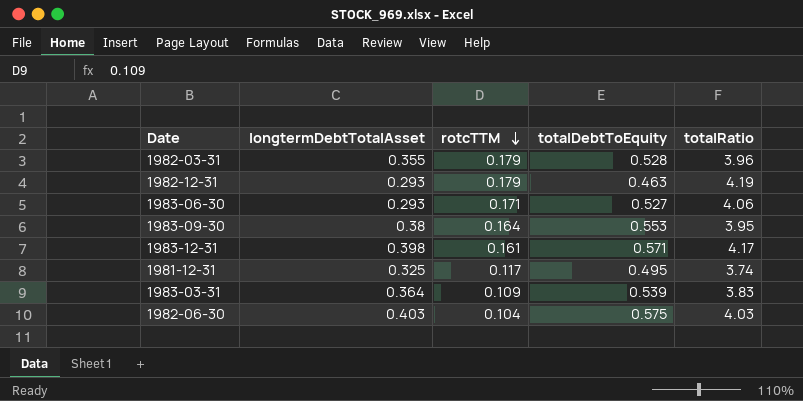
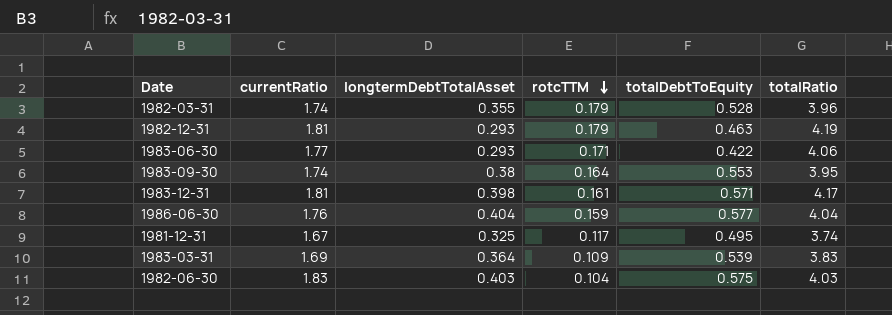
column currentRatio | position: none -> 2
1983-06-30 | totalDebtToEquity: 0.527 -> 0.422
row 1986-06-30: none -> 1.76 | 0.404 | 0.159 | 0.577 | 4.04

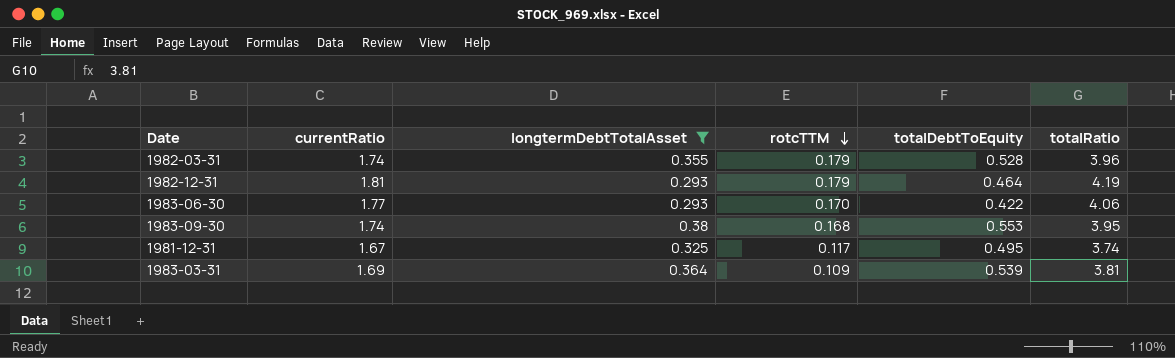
filter: none -> longtermDebtTotalAsset <= 0.38
1982-12-31 | totalDebtToEquity: 0.463 -> 0.464
1983-06-30 | rotcTTM: 0.171 -> 0.170
1983-09-30 | rotcTTM: 0.164 -> 0.168
1983-03-31 | totalRatio: 3.83 -> 3.81

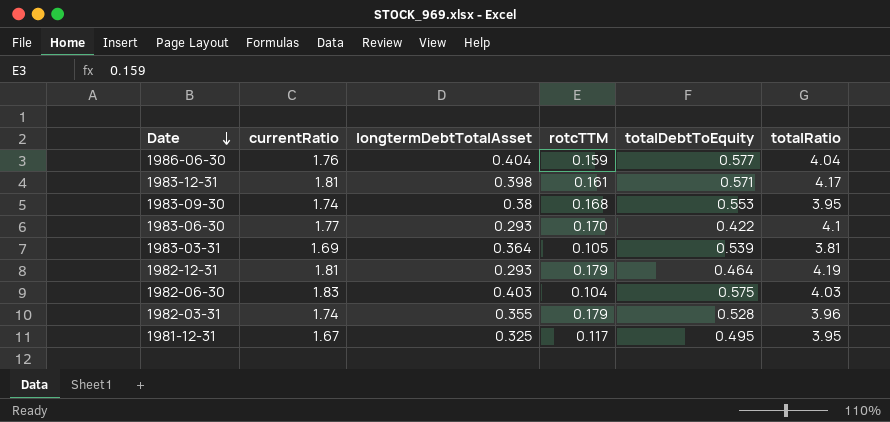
filter: longtermDebtTotalAsset <= 0.38 -> none
row order: rotcTTM descending -> Date descending
1983-06-30 | totalRatio: 4.06 -> 4.1
1983-03-31 | rotcTTM: 0.109 -> 0.105
1981-12-31 | totalRatio: 3.74 -> 3.95

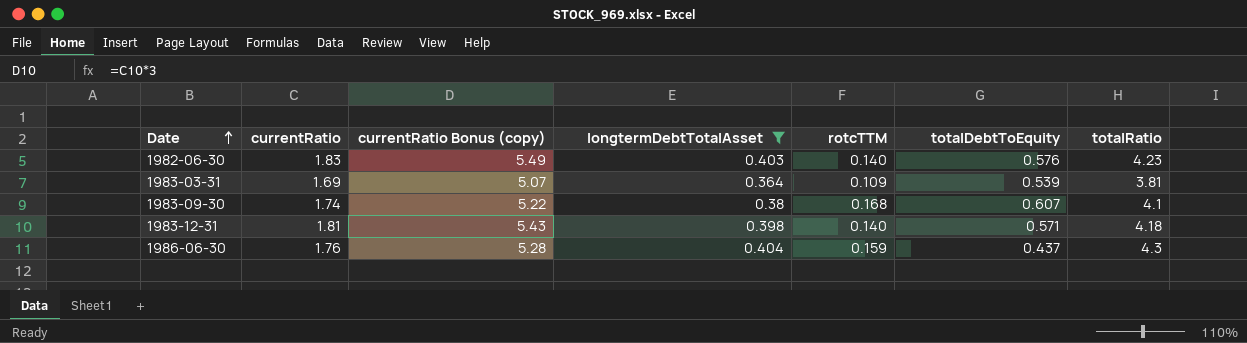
filter: none -> longtermDebtTotalAsset >= 0.364
row order: Date descending -> Date ascending
column currentRatio Bonus (copy) | formula: none -> [currentRatio] * 3
1982-06-30 | rotcTTM: 0.104 -> 0.140
1982-06-30 | totalDebtToEquity: 0.575 -> 0.576
1982-06-30 | totalRatio: 4.03 -> 4.23
1983-03-31 | rotcTTM: 0.105 -> 0.109
1983-09-30 | totalDebtToEquity: 0.553 -> 0.607
1983-09-30 | totalRatio: 3.95 -> 4.1
1983-12-31 | rotcTTM: 0.161 -> 0.140
1983-12-31 | totalRatio: 4.17 -> 4.18
1986-06-30 | totalDebtToEquity: 0.577 -> 0.437
1986-06-30 | totalRatio: 4.04 -> 4.3

